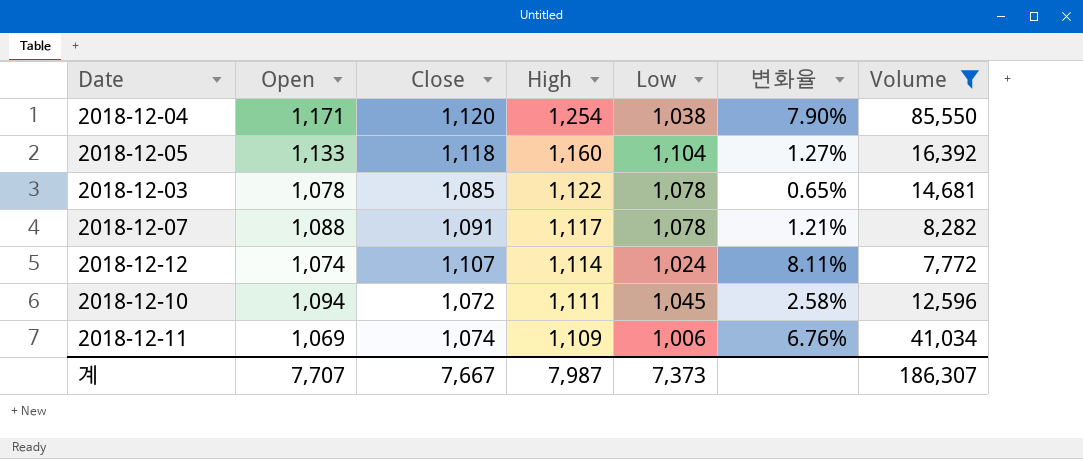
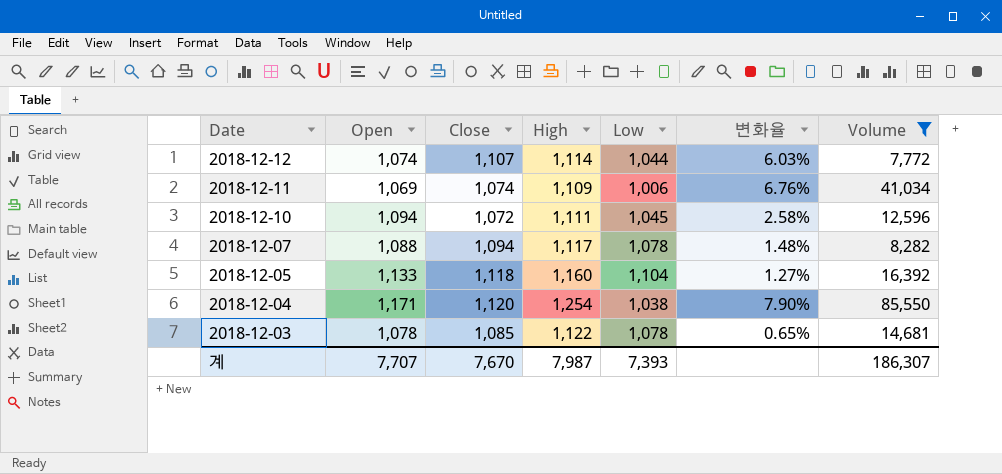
row order: High descending -> Date descending
2018-12-12 | Low: 1,024 -> 1,044
2018-12-12 | 변화율: 8.11% -> 6.03%
2018-12-07 | Close: 1,091 -> 1,094
2018-12-07 | 변화율: 1.21% -> 1.48%
계 | Close: 7,667 -> 7,670
계 | Low: 7,373 -> 7,393

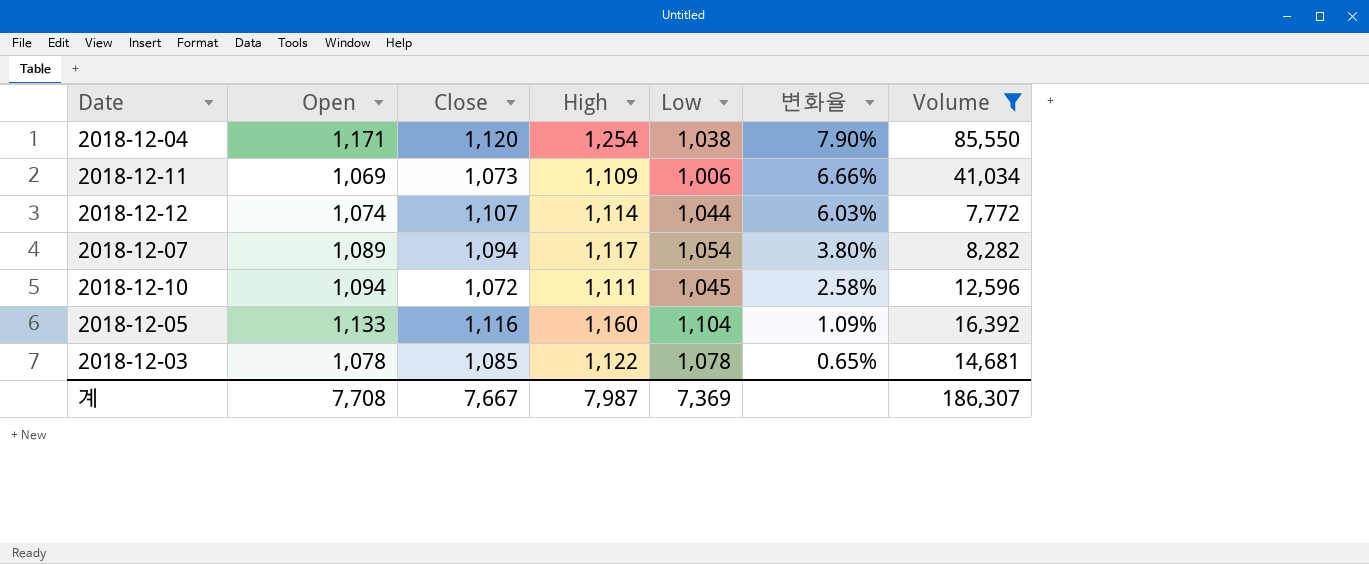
row order: Date descending -> 변화율 descending
2018-12-11 | Close: 1,074 -> 1,073
2018-12-11 | 변화율: 6.76% -> 6.66%
2018-12-07 | Open: 1,088 -> 1,089
2018-12-07 | Low: 1,078 -> 1,054
2018-12-07 | 변화율: 1.48% -> 3.80%
2018-12-05 | Close: 1,118 -> 1,116
2018-12-05 | 변화율: 1.27% -> 1.09%
계 | Open: 7,707 -> 7,708
계 | Close: 7,670 -> 7,667
계 | Low: 7,393 -> 7,369

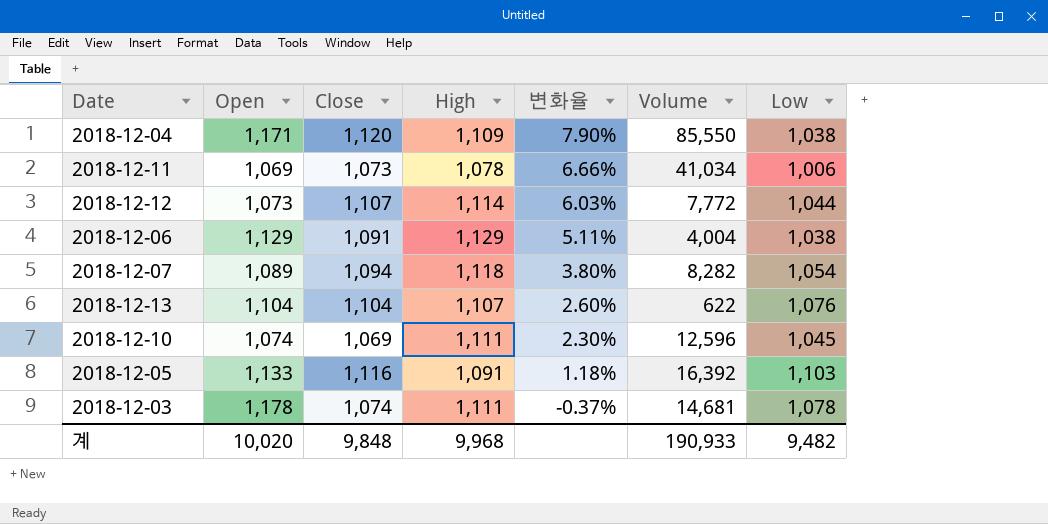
filter: Volume >= 7,772 -> none
column Low | position: 5 -> 7
2018-12-04 | High: 1,254 -> 1,109
2018-12-11 | High: 1,109 -> 1,078
2018-12-12 | Open: 1,074 -> 1,073
2018-12-07 | High: 1,117 -> 1,118
2018-12-10 | Open: 1,094 -> 1,074
2018-12-10 | Close: 1,072 -> 1,069
2018-12-10 | 변화율: 2.58% -> 2.30%
2018-12-05 | High: 1,160 -> 1,091
2018-12-05 | 변화율: 1.09% -> 1.18%
2018-12-05 | Low: 1,104 -> 1,103
2018-12-03 | Open: 1,078 -> 1,178
2018-12-03 | Close: 1,085 -> 1,074
2018-12-03 | High: 1,122 -> 1,111
2018-12-03 | 변화율: 0.65% -> -0.37%
계 | Open: 7,708 -> 10,020
계 | Close: 7,667 -> 9,848
계 | High: 7,987 -> 9,968
계 | Volume: 186,307 -> 190,933
계 | Low: 7,369 -> 9,482

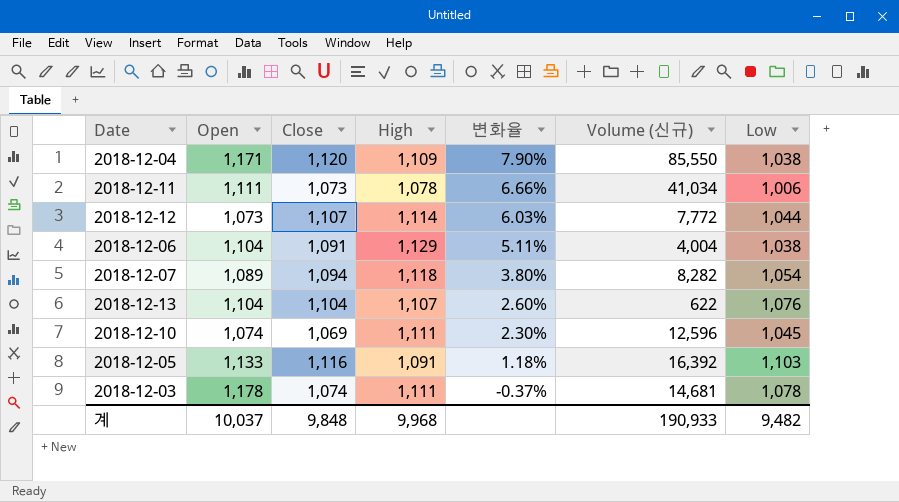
column name: Volume -> Volume (신규)
2018-12-11 | Open: 1,069 -> 1,111
2018-12-06 | Open: 1,129 -> 1,104
계 | Open: 10,020 -> 10,037

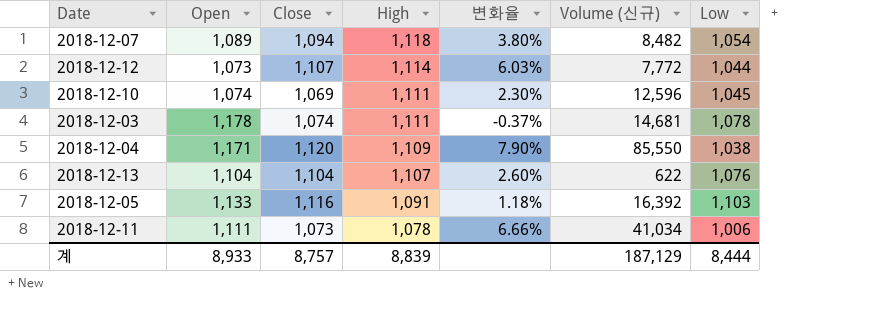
row order: 변화율 descending -> High descending
row 2018-12-06: 1,104 | 1,091 | 1,129 | 5.11% | 4,004 | 1,038 -> none
2018-12-07 | Volume (신규): 8,282 -> 8,482
계 | Open: 10,037 -> 8,933
계 | Close: 9,848 -> 8,757
계 | High: 9,968 -> 8,839
계 | Volume (신규): 190,933 -> 187,129
계 | Low: 9,482 -> 8,444

